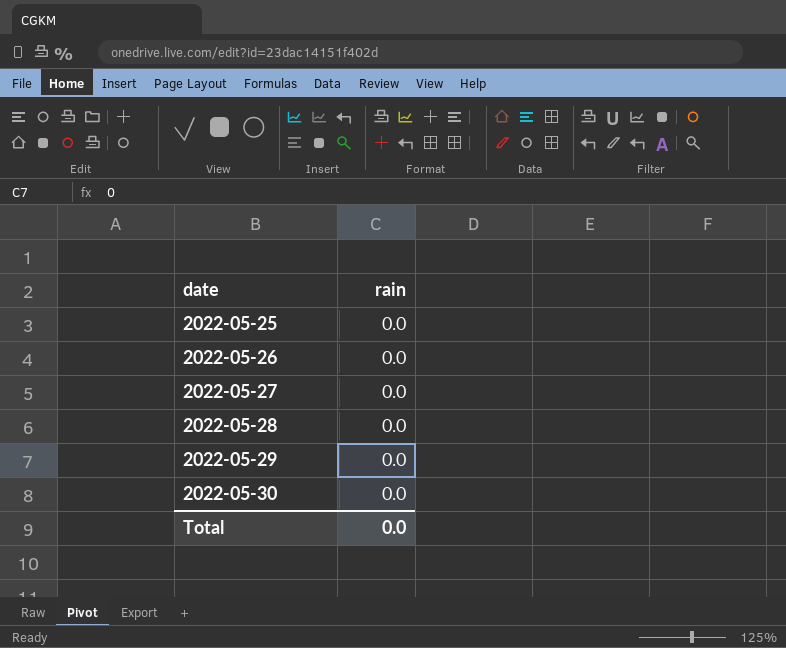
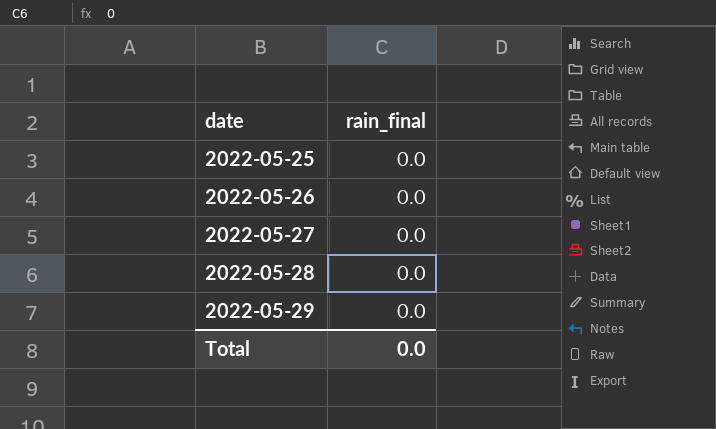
column name: rain -> rain_final
row 2022-05-30: 0.0 -> none

